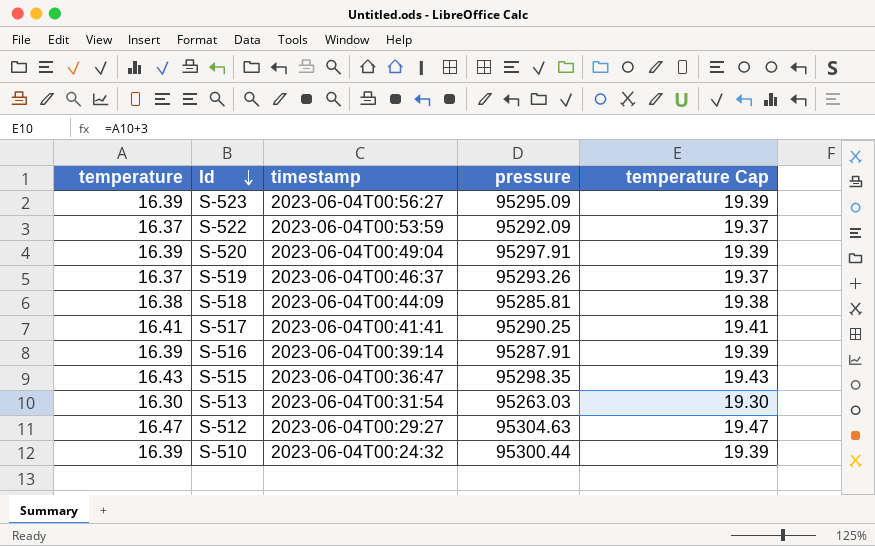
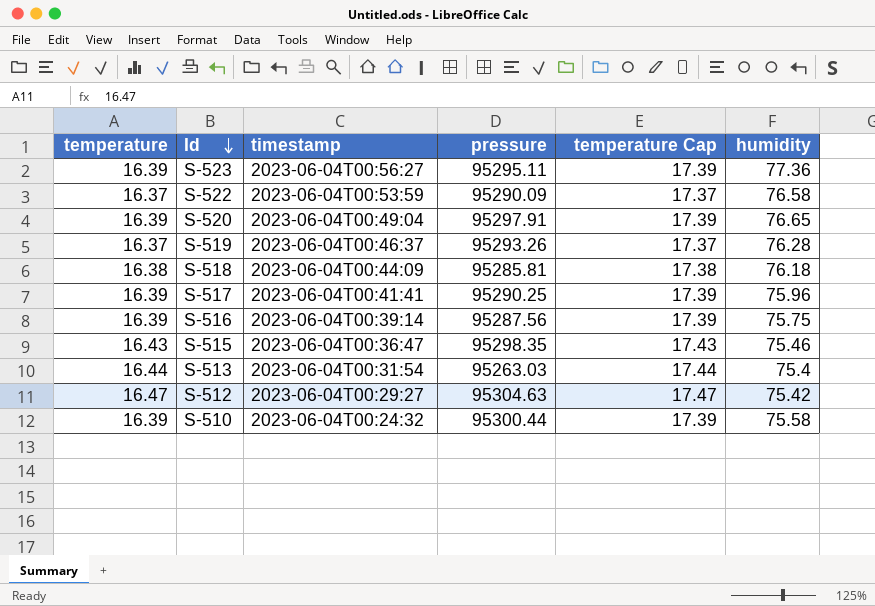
column temperature Cap | formula: [temperature] + 3 -> [temperature] + 1
column humidity | position: none -> 6
S-523 | pressure: 95295.09 -> 95295.11
S-522 | pressure: 95292.09 -> 95290.09
S-517 | temperature: 16.41 -> 16.39
S-516 | pressure: 95287.91 -> 95287.56
S-513 | temperature: 16.30 -> 16.44

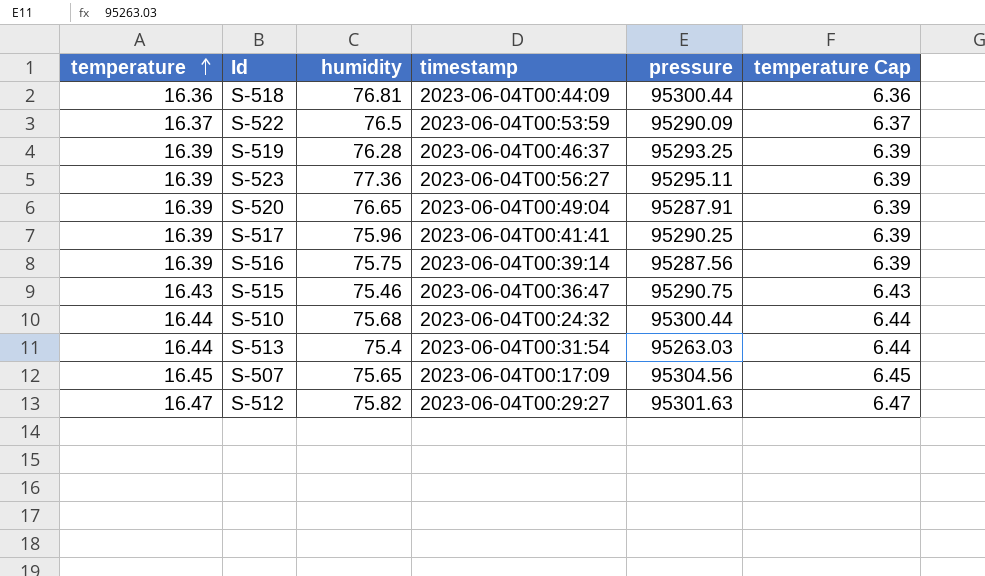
row order: Id descending -> temperature ascending
column humidity | position: 6 -> 3
column temperature Cap | formula: [temperature] + 1 -> [temperature] - 10
S-518 | temperature: 16.38 -> 16.36
S-518 | humidity: 76.18 -> 76.81
S-518 | pressure: 95285.81 -> 95300.44
S-522 | humidity: 76.58 -> 76.5
S-519 | temperature: 16.37 -> 16.39
S-519 | pressure: 95293.26 -> 95293.25
S-520 | pressure: 95297.91 -> 95287.91
S-515 | pressure: 95298.35 -> 95290.75
S-510 | temperature: 16.39 -> 16.44
S-510 | humidity: 75.58 -> 75.68
row S-507: none -> 16.45 | 75.65 | 2023-06-04T00:17:09 | 95304.56 | 6.45
S-512 | humidity: 75.42 -> 75.82
S-512 | pressure: 95304.63 -> 95301.63

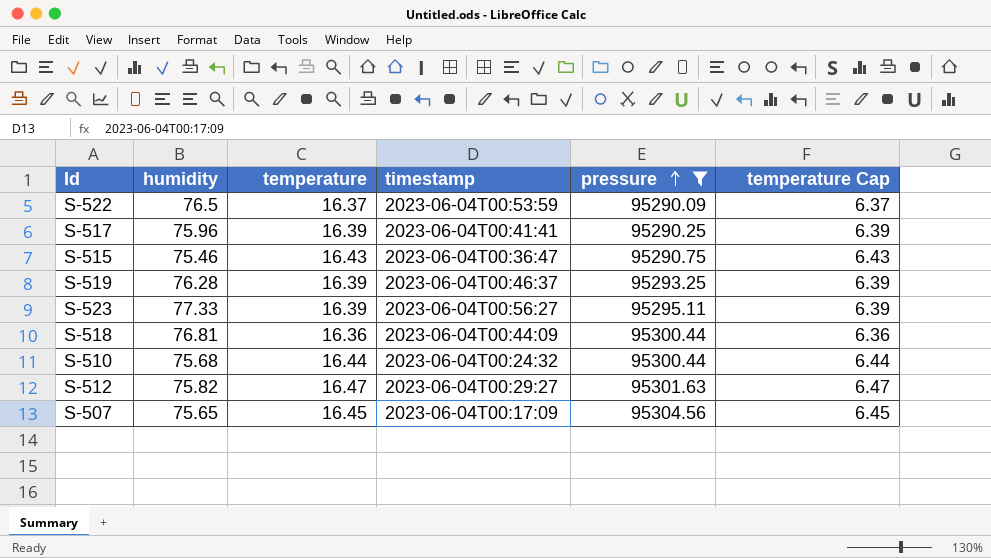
filter: none -> pressure >= 95290.09
row order: temperature ascending -> pressure ascending
column temperature | position: 1 -> 3
S-523 | humidity: 77.36 -> 77.33

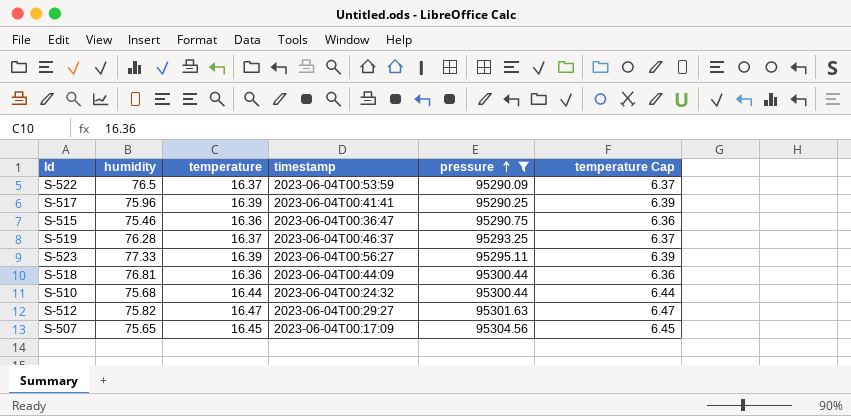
S-515 | temperature: 16.43 -> 16.36
S-515 | temperature Cap: 6.43 -> 6.36
S-519 | temperature: 16.39 -> 16.37
S-519 | temperature Cap: 6.39 -> 6.37

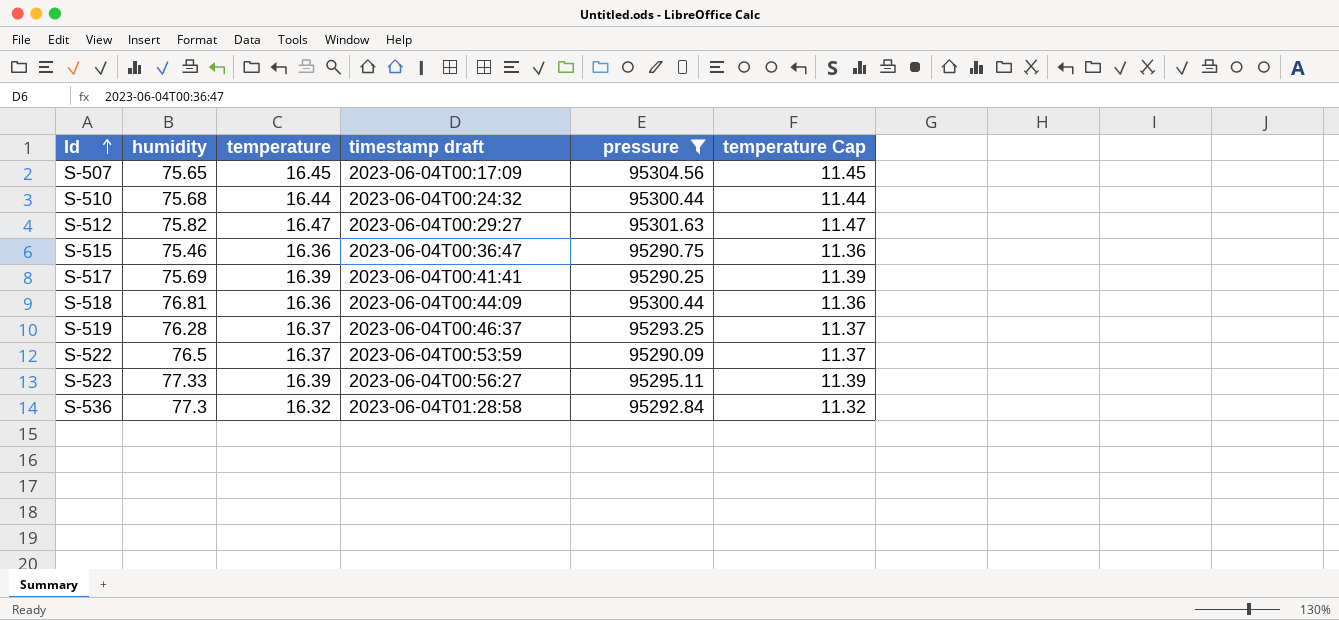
row order: pressure ascending -> Id ascending
column name: timestamp -> timestamp draft
column temperature Cap | formula: [temperature] - 10 -> [temperature] - 5
S-517 | humidity: 75.96 -> 75.69
row S-536: none -> 77.3 | 16.32 | 2023-06-04T01:28:58 | 95292.84 | 11.32

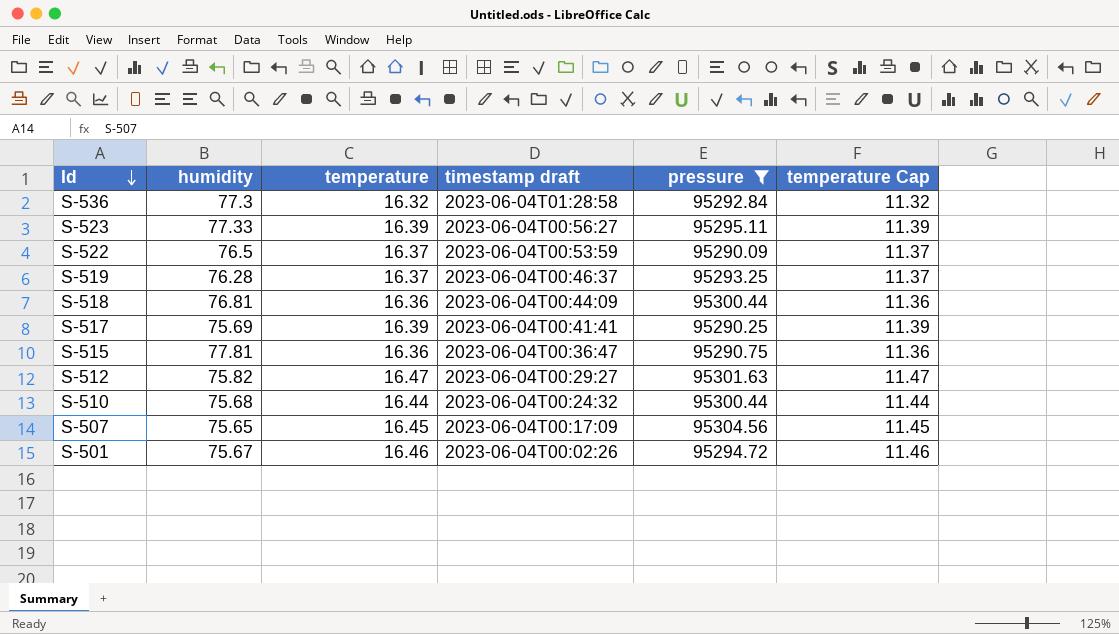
row order: Id ascending -> Id descending
S-515 | humidity: 75.46 -> 77.81
row S-501: none -> 75.67 | 16.46 | 2023-06-04T00:02:26 | 95294.72 | 11.46

